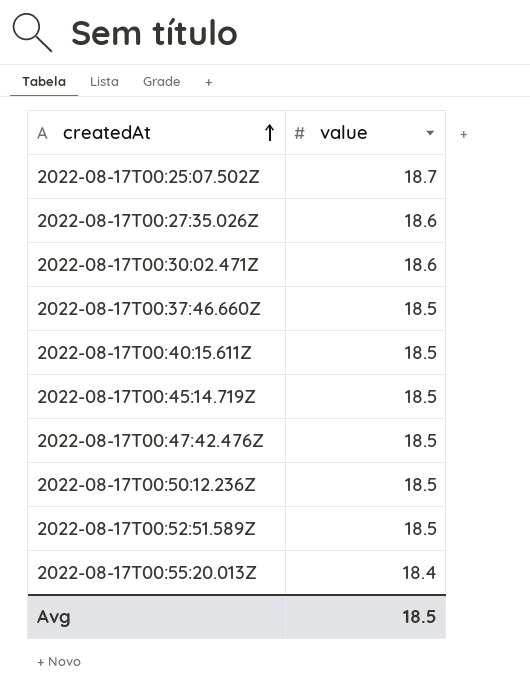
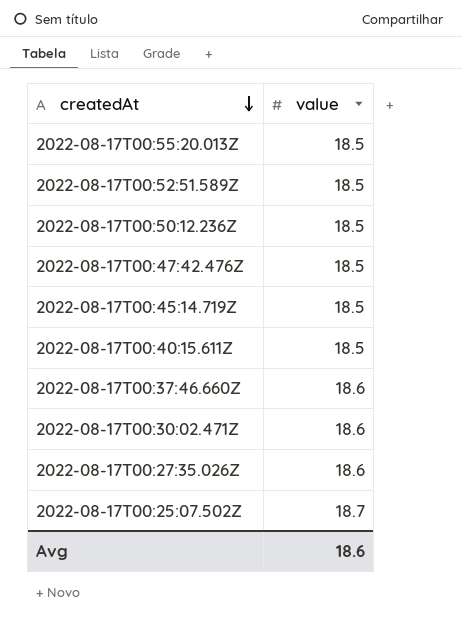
row order: createdAt ascending -> createdAt descending
2022-08-17T00:55:20.013Z | value: 18.4 -> 18.5
2022-08-17T00:37:46.660Z | value: 18.5 -> 18.6
Avg | value: 18.5 -> 18.6

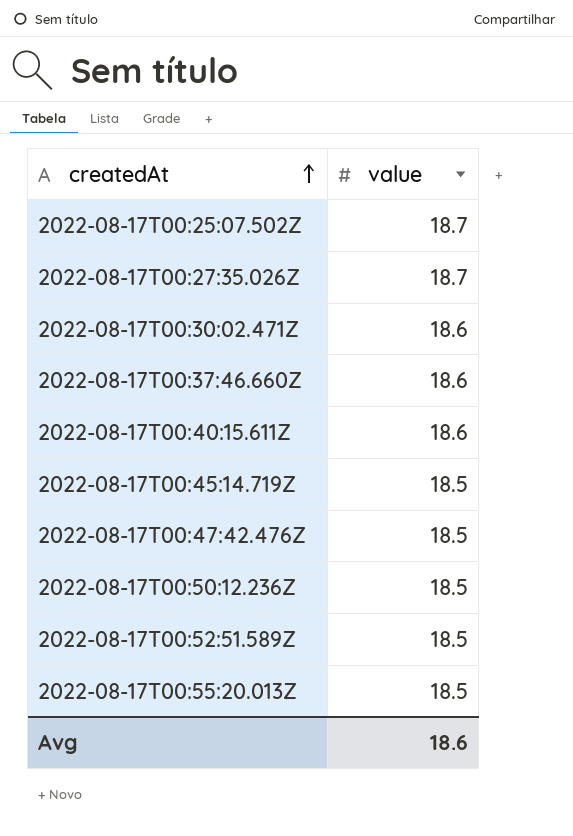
row order: createdAt descending -> createdAt ascending
2022-08-17T00:27:35.026Z | value: 18.6 -> 18.7
2022-08-17T00:40:15.611Z | value: 18.5 -> 18.6

